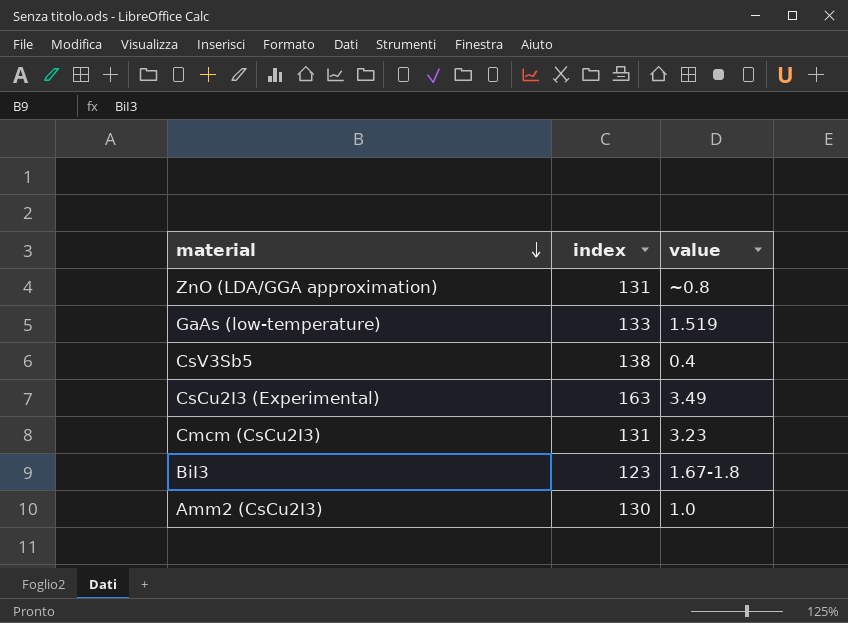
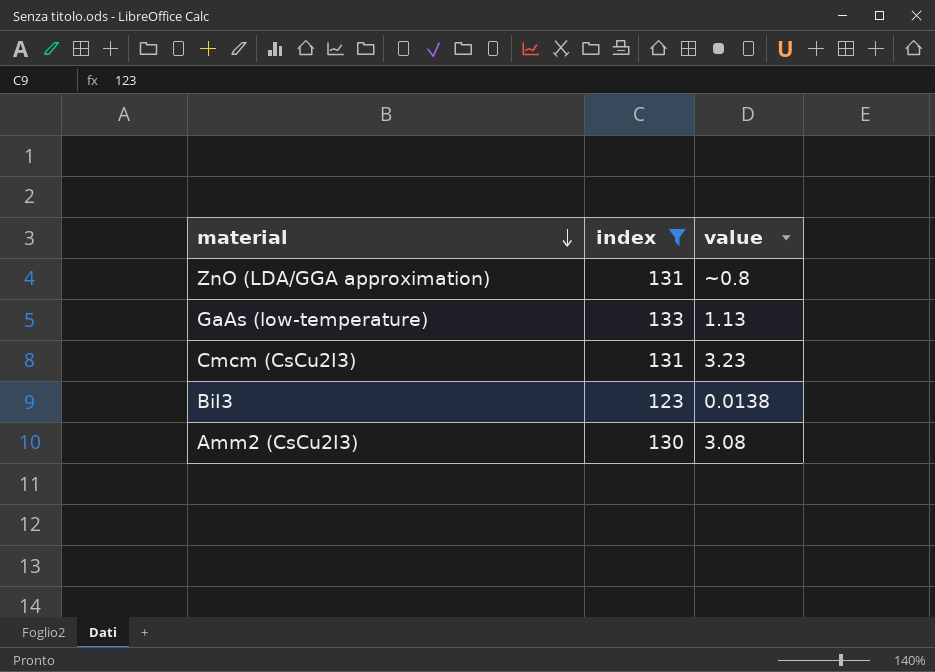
filter: none -> index <= 133
GaAs (low-temperature) | value: 1.519 -> 1.13
BiI3 | value: 1.67-1.8 -> 0.0138
Amm2 (CsCu2I3) | value: 1.0 -> 3.08

